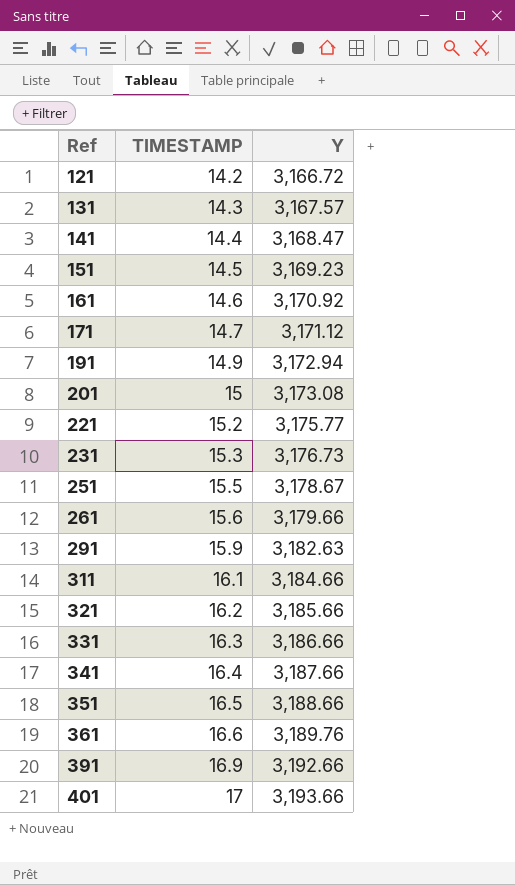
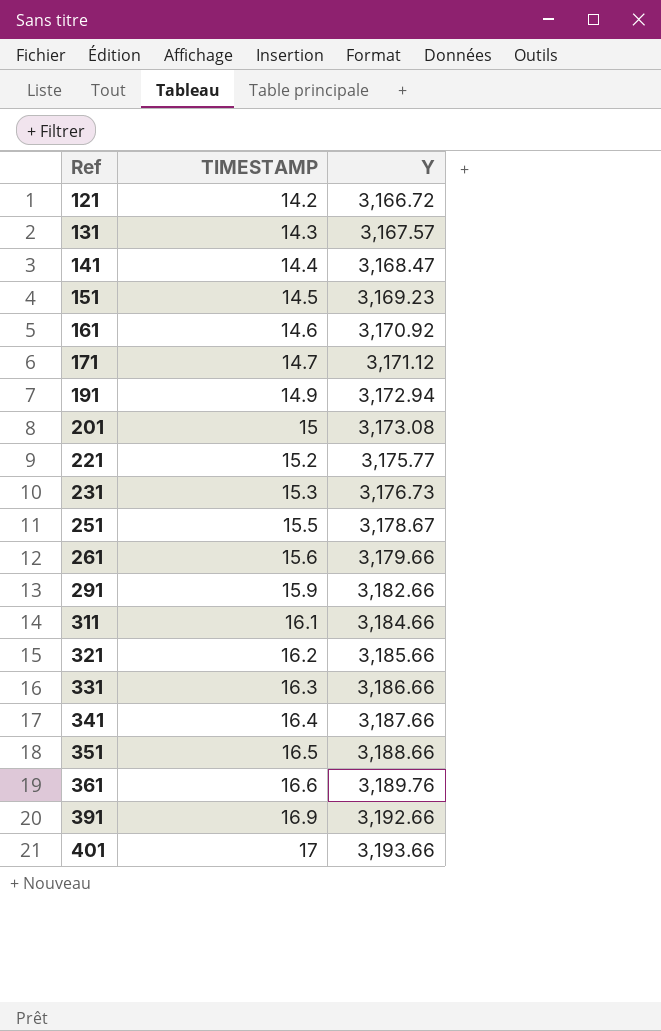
291 | Y: 3,182.63 -> 3,182.66

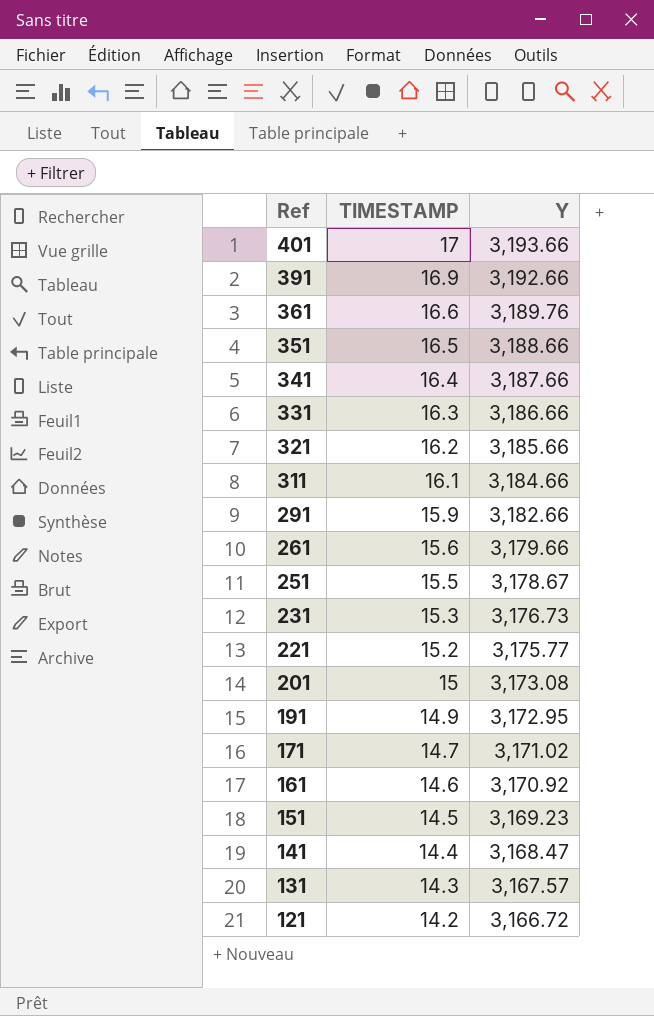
row order: Ref ascending -> Ref descending
191 | Y: 3,172.94 -> 3,172.95
171 | Y: 3,171.12 -> 3,171.02

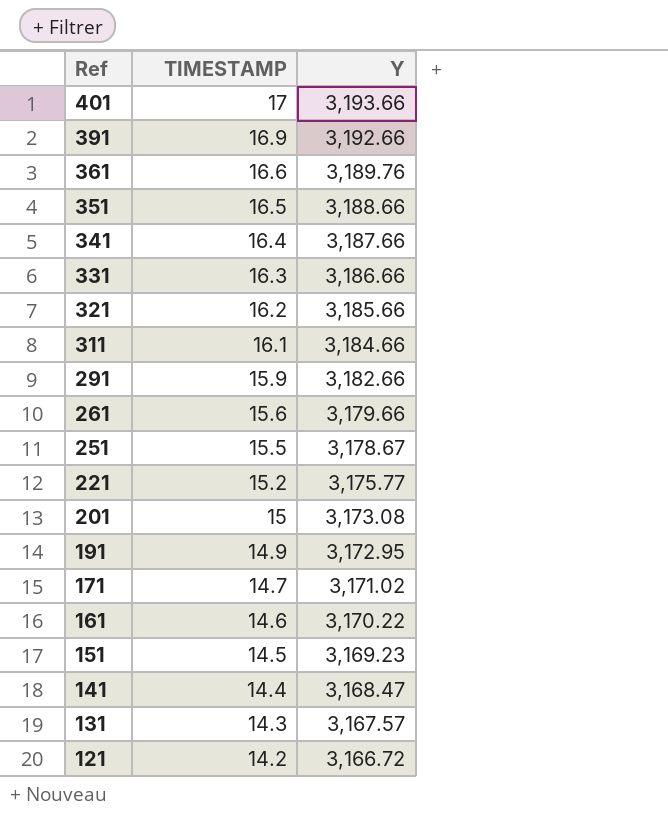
row 231: 15.3 | 3,176.73 -> none
161 | Y: 3,170.92 -> 3,170.22

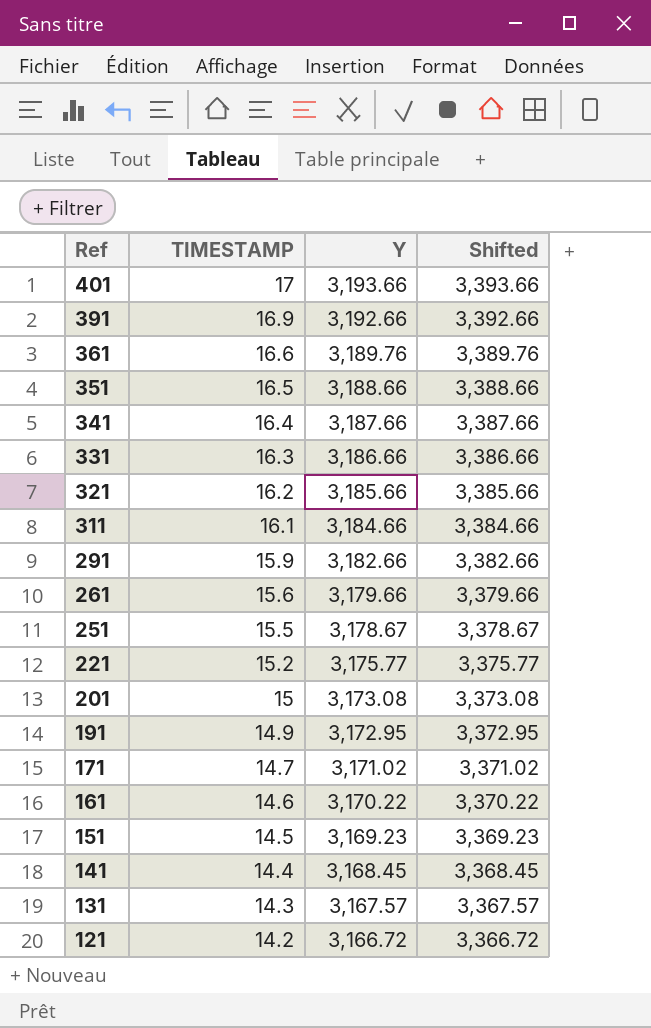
column Shifted | formula: none -> [Y] + 200
141 | Y: 3,168.47 -> 3,168.45

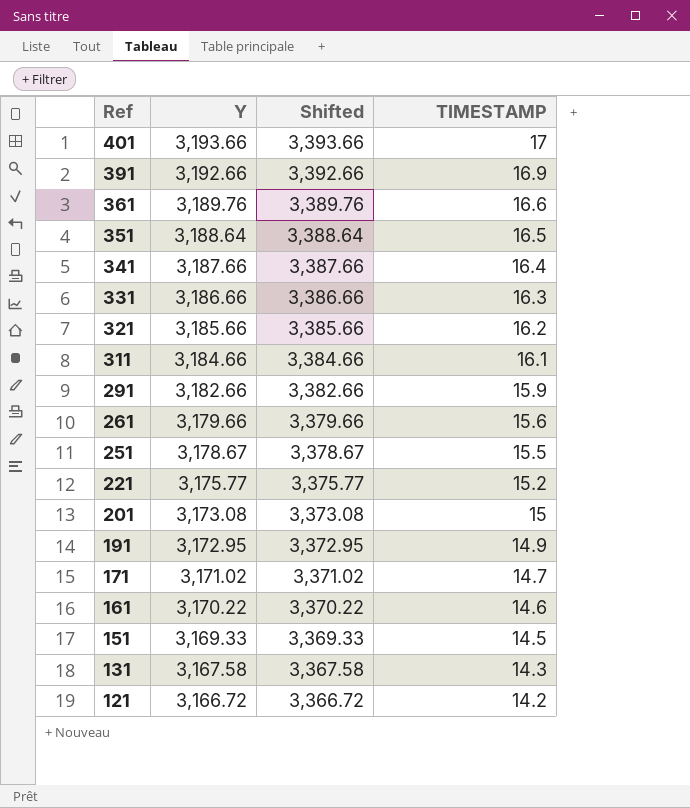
column TIMESTAMP | position: 2 -> 4
row 141: 14.4 | 3,168.45 | 3,368.45 -> none
351 | Y: 3,188.66 -> 3,188.64
351 | Shifted: 3,388.66 -> 3,388.64
151 | Y: 3,169.23 -> 3,169.33
151 | Shifted: 3,369.23 -> 3,369.33
131 | Y: 3,167.57 -> 3,167.58
131 | Shifted: 3,367.57 -> 3,367.58

